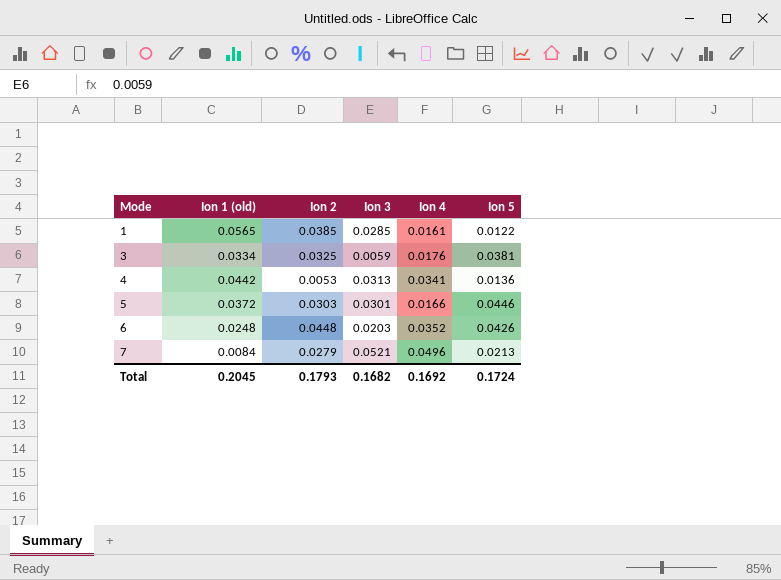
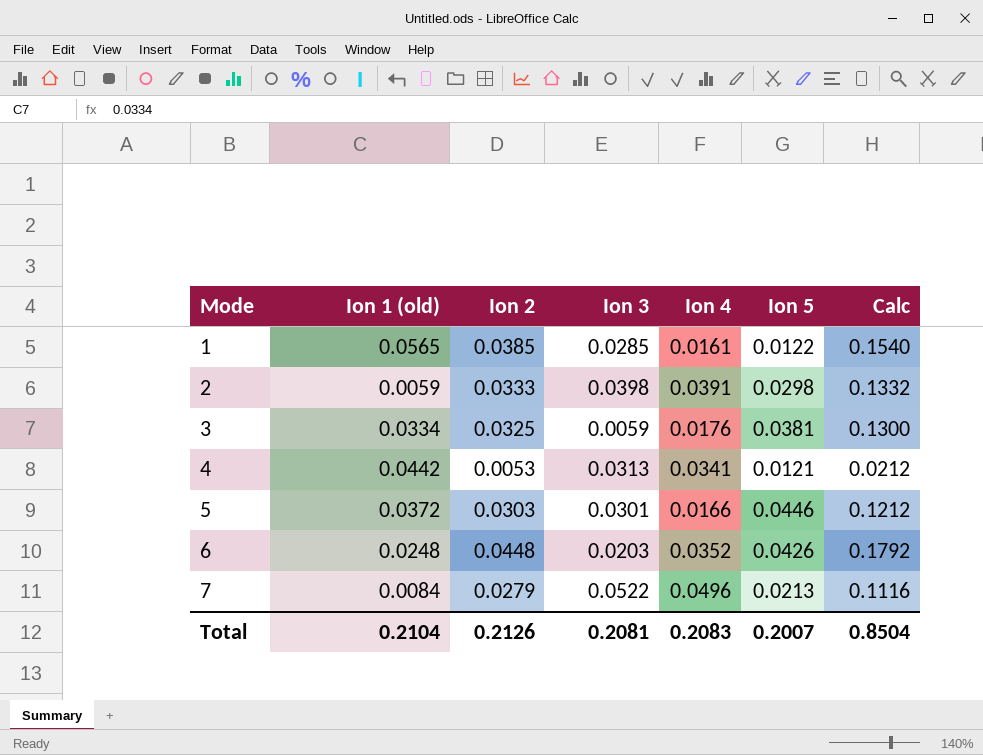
column Calc | formula: none -> [Ion 2] * 4
row 2: none -> 0.0059 | 0.0333 | 0.0398 | 0.0391 | 0.0298 | 0.1332
4 | Ion 5: 0.0136 -> 0.0121
7 | Ion 3: 0.0521 -> 0.0522
Total | Ion 1 (old): 0.2045 -> 0.2104
Total | Ion 2: 0.1793 -> 0.2126
Total | Ion 3: 0.1682 -> 0.2081
Total | Ion 4: 0.1692 -> 0.2083
Total | Ion 5: 0.1724 -> 0.2007

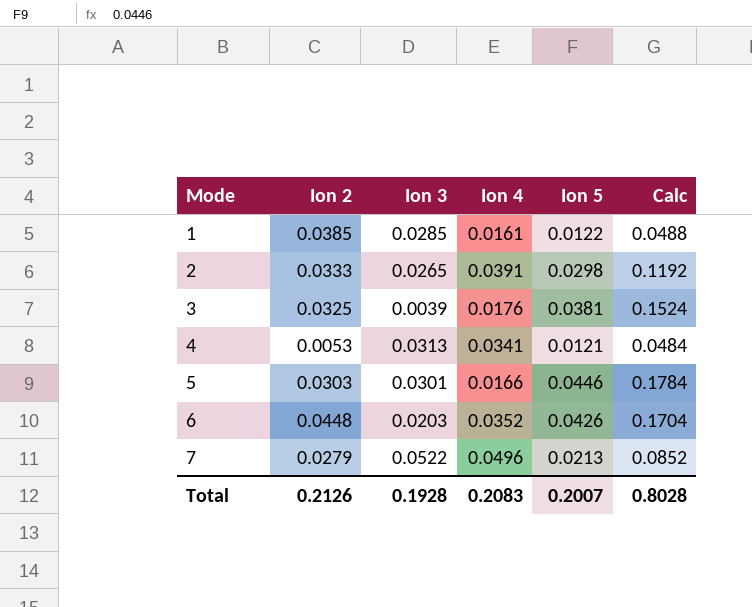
column Ion 1 (old) | position: 2 -> none
column Calc | formula: [Ion 2] * 4 -> [Ion 5] * 4
2 | Ion 3: 0.0398 -> 0.0265
3 | Ion 3: 0.0059 -> 0.0039
Total | Ion 3: 0.2081 -> 0.1928
Total | Calc: 0.8504 -> 0.8028

